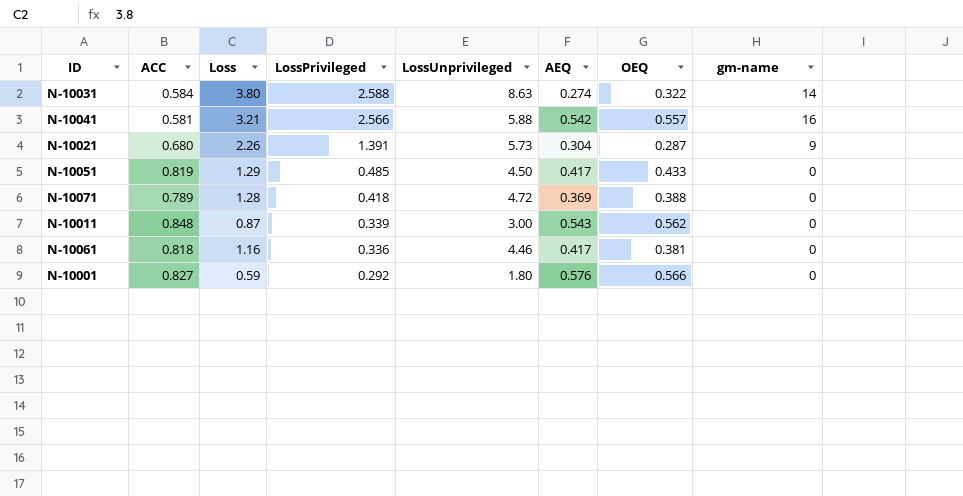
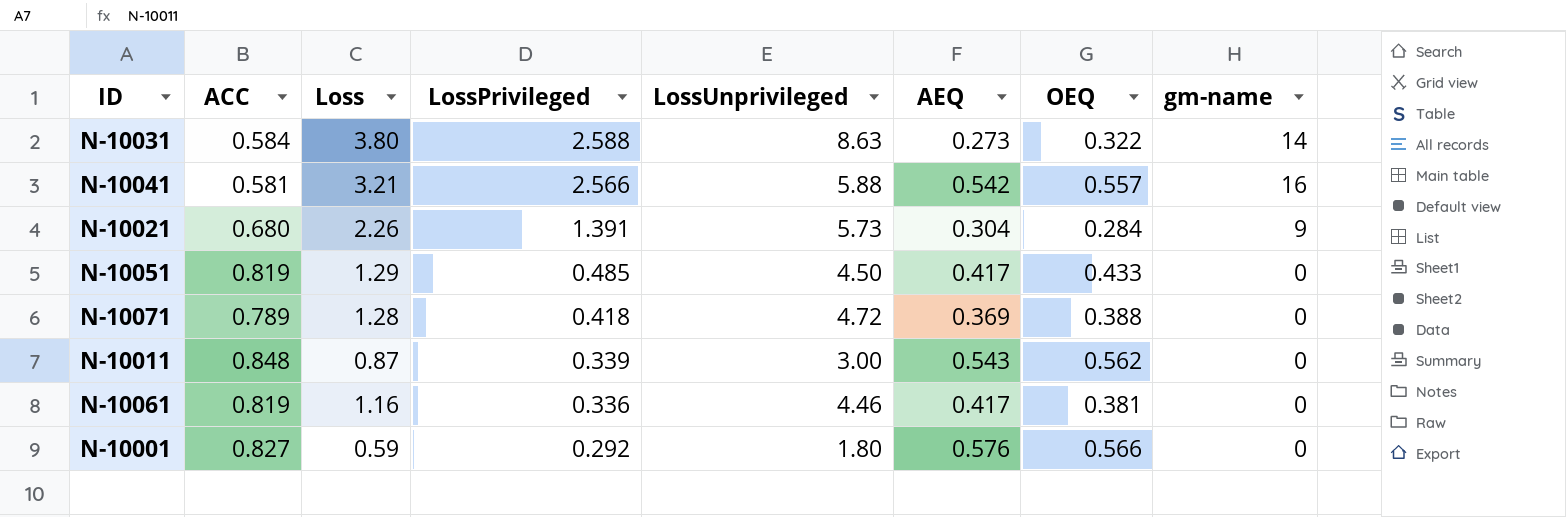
N-10031 | AEQ: 0.274 -> 0.273
N-10021 | OEQ: 0.287 -> 0.284
N-10061 | ACC: 0.818 -> 0.819

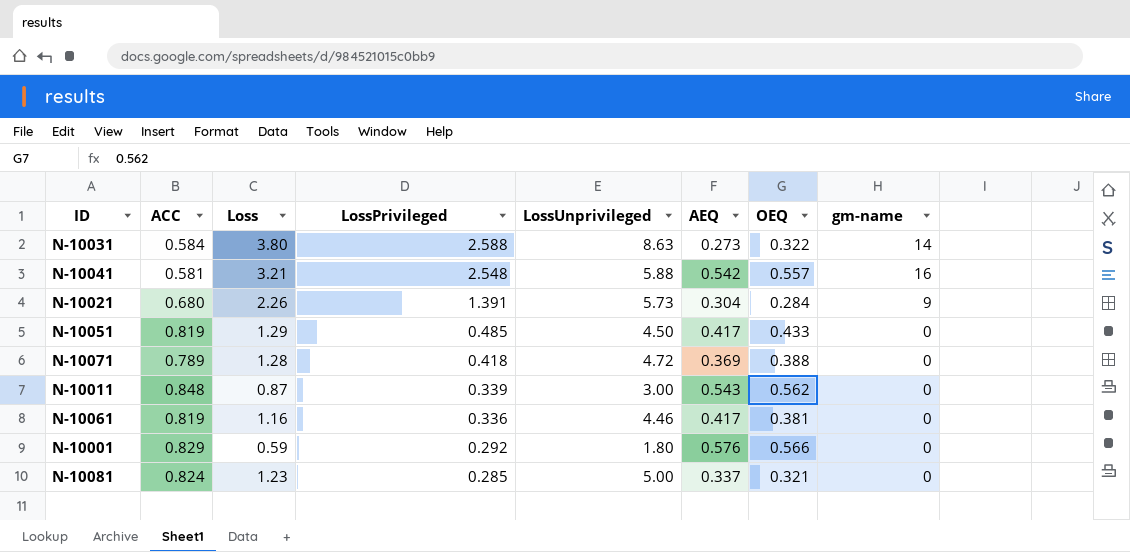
N-10041 | LossPrivileged: 2.566 -> 2.548
N-10001 | ACC: 0.827 -> 0.829
row N-10081: none -> 0.824 | 1.23 | 0.285 | 5.00 | 0.337 | 0.321 | 0

